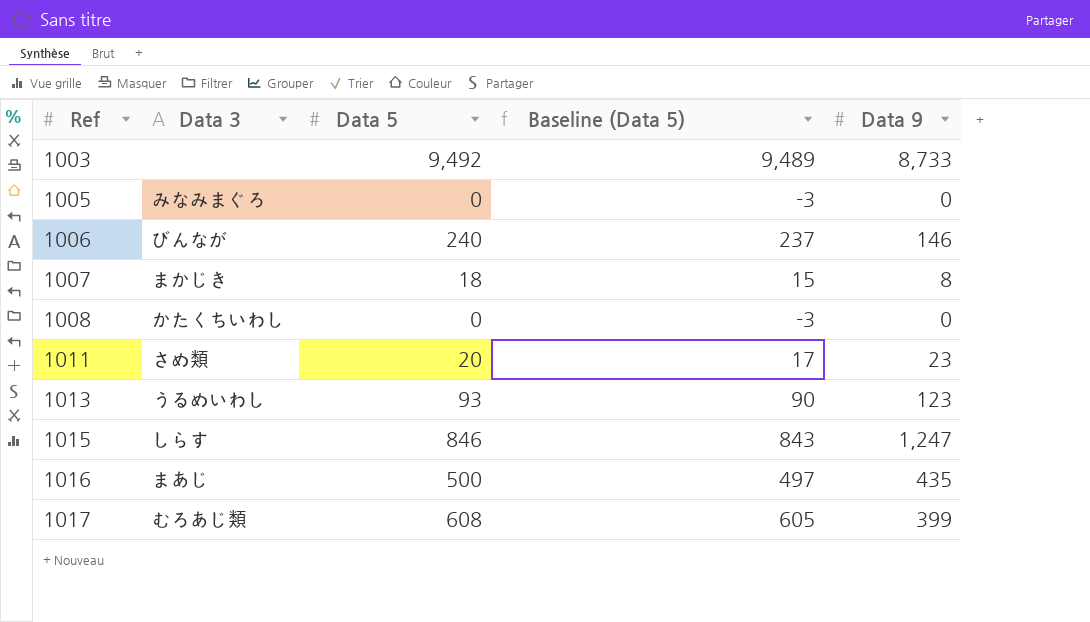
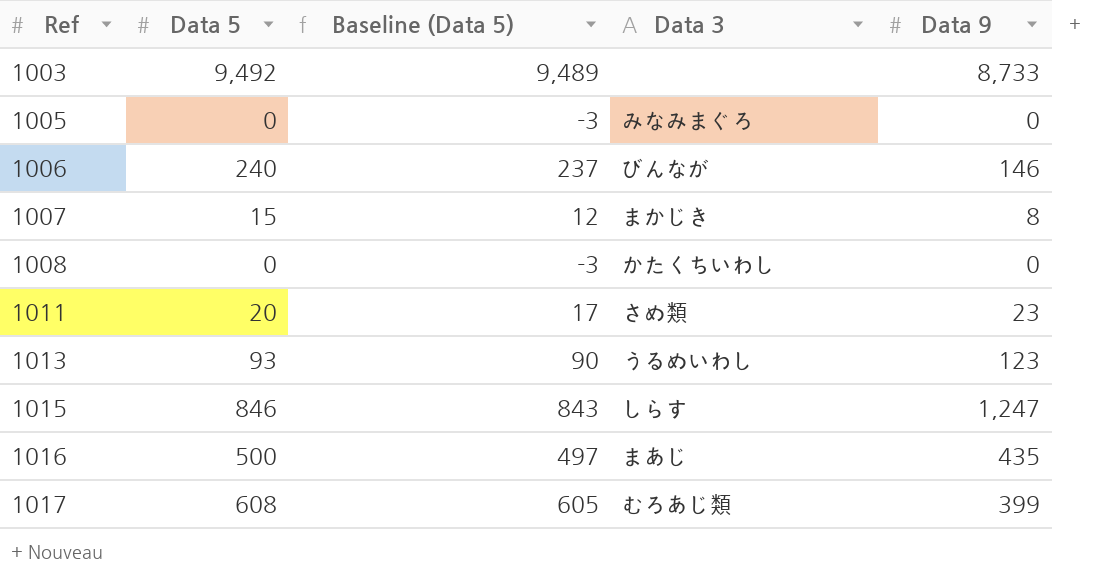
column Data 3 | position: 2 -> 4
1007 | Data 5: 18 -> 15
1007 | Baseline (Data 5): 15 -> 12

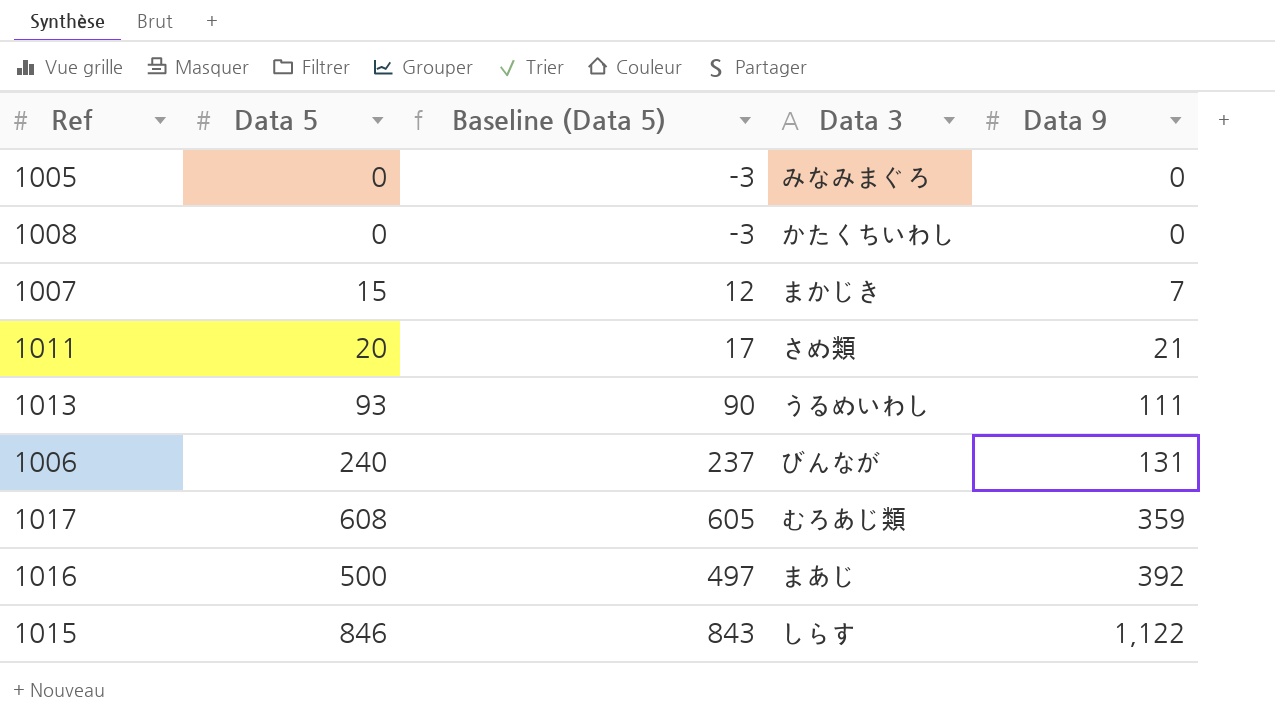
row order: Ref ascending -> Data 9 ascending
row 1003: 9,492 | 9,489 | none | 8,733 -> none
1007 | Data 9: 8 -> 7
1011 | Data 9: 23 -> 21
1013 | Data 9: 123 -> 111
1006 | Data 9: 146 -> 131
1017 | Data 9: 399 -> 359
1016 | Data 9: 435 -> 392
1015 | Data 9: 1,247 -> 1,122

